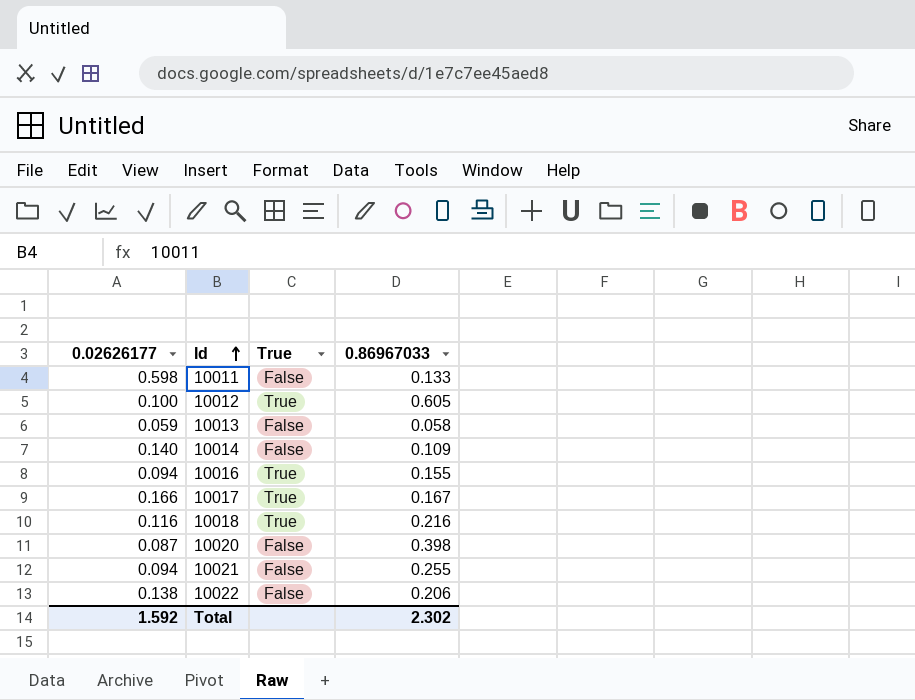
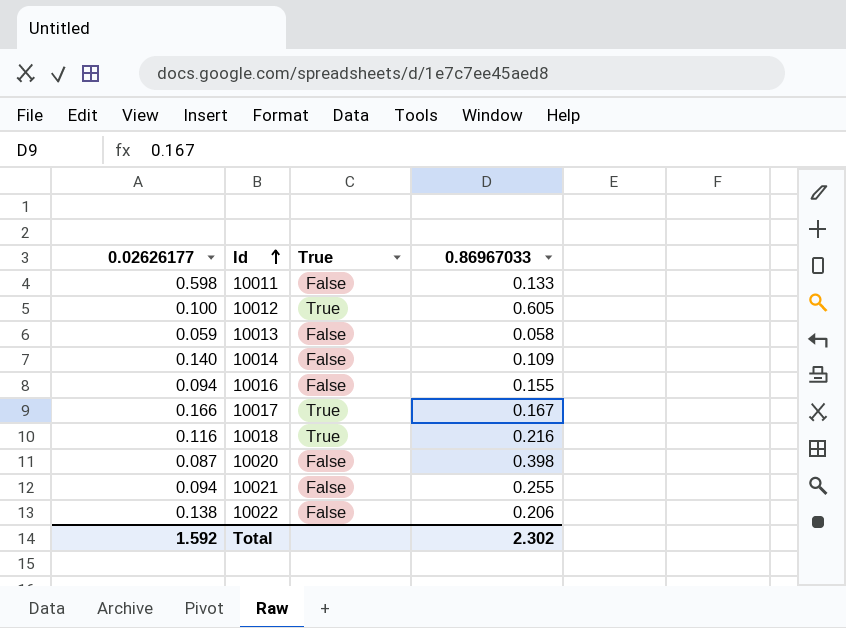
10016 | True: True -> False

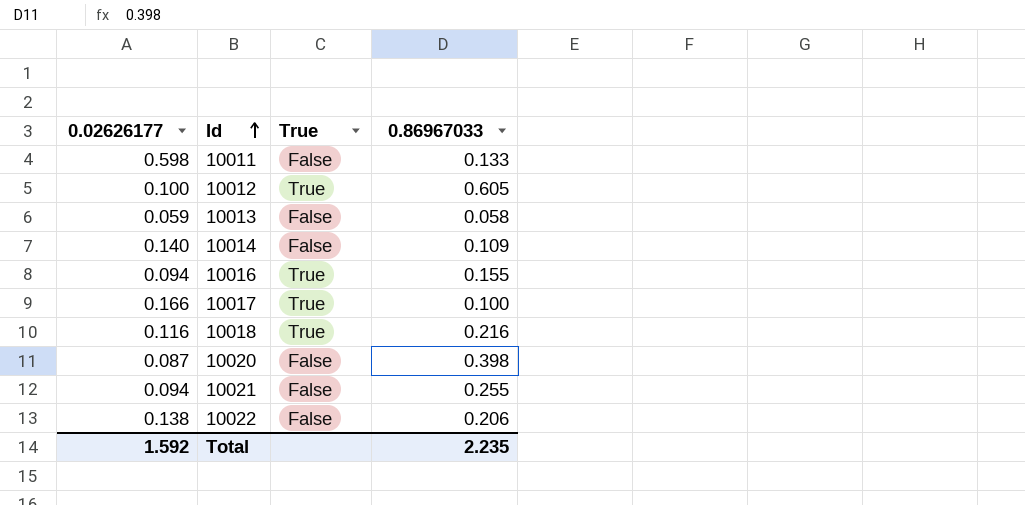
10016 | True: False -> True
10017 | 0.86967033: 0.167 -> 0.100
Total | 0.86967033: 2.302 -> 2.235

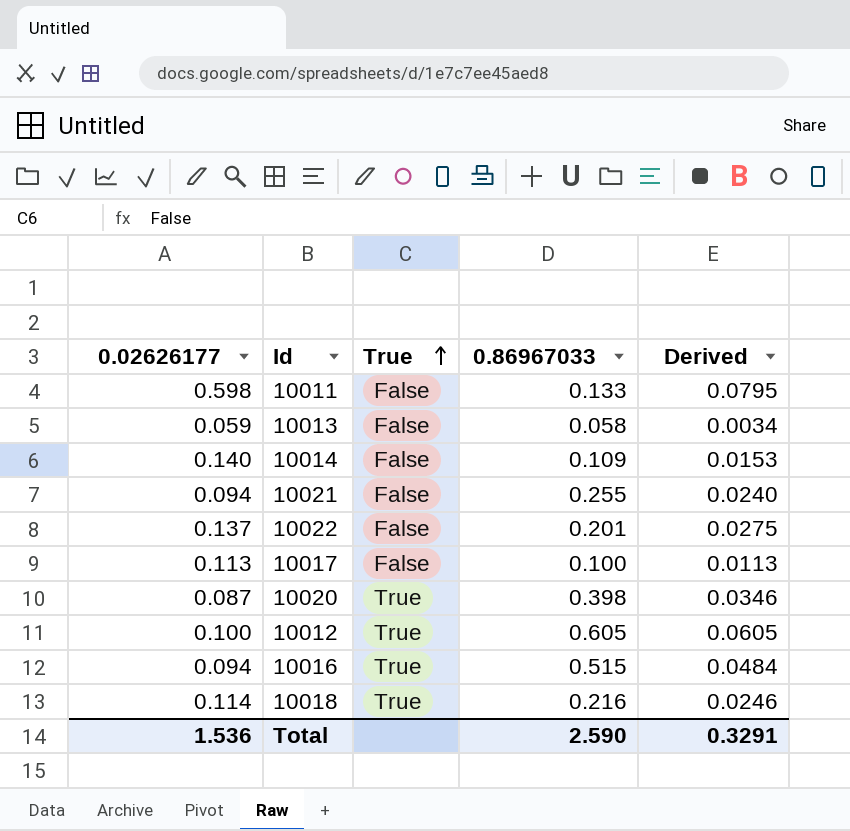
row order: Id ascending -> True ascending
column Derived | formula: none -> [0.02626177] * [0.86967033]
10022 | 0.02626177: 0.138 -> 0.137
10022 | 0.86967033: 0.206 -> 0.201
10017 | 0.02626177: 0.166 -> 0.113
10017 | True: True -> False
10020 | True: False -> True
10016 | 0.86967033: 0.155 -> 0.515
10018 | 0.02626177: 0.116 -> 0.114
Total | 0.02626177: 1.592 -> 1.536
Total | 0.86967033: 2.235 -> 2.590

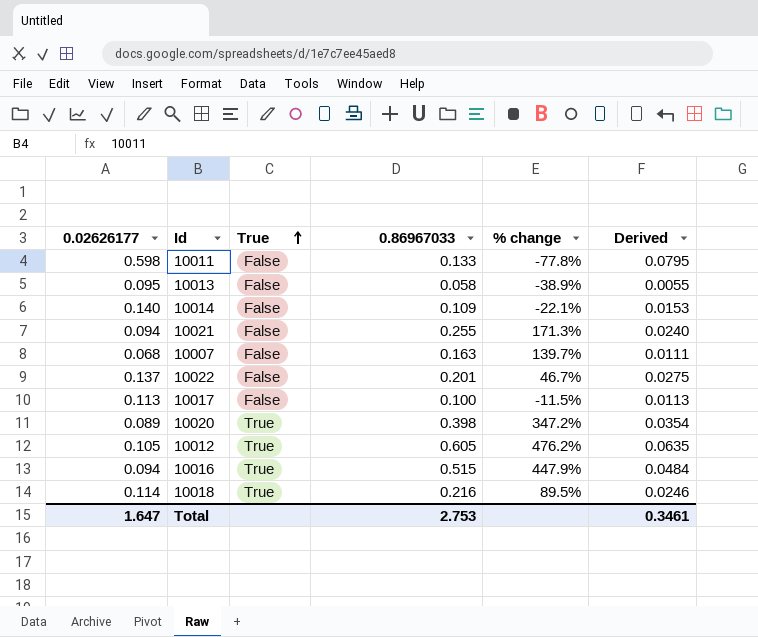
column % change | formula: none -> ([0.86967033] - [0.02626177]) / [0.02626177]
10013 | 0.02626177: 0.059 -> 0.095
10013 | Derived: 0.0034 -> 0.0055
row 10007: none -> 0.068 | False | 0.163 | 139.7% | 0.0111
10020 | 0.02626177: 0.087 -> 0.089
10020 | Derived: 0.0346 -> 0.0354
10012 | 0.02626177: 0.100 -> 0.105
10012 | Derived: 0.0605 -> 0.0635
Total | 0.02626177: 1.536 -> 1.647
Total | 0.86967033: 2.590 -> 2.753
Total | Derived: 0.3291 -> 0.3461

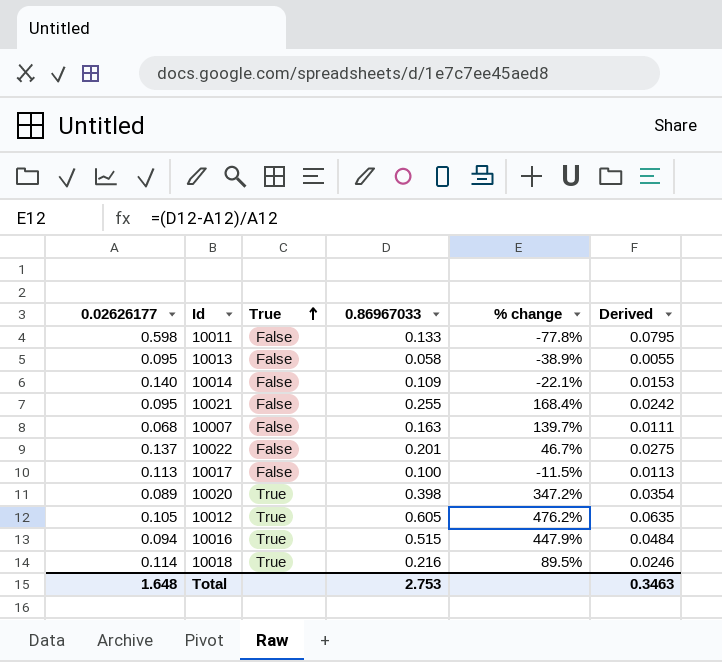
10021 | 0.02626177: 0.094 -> 0.095
10021 | % change: 171.3% -> 168.4%
10021 | Derived: 0.0240 -> 0.0242
Total | 0.02626177: 1.647 -> 1.648
Total | Derived: 0.3461 -> 0.3463

